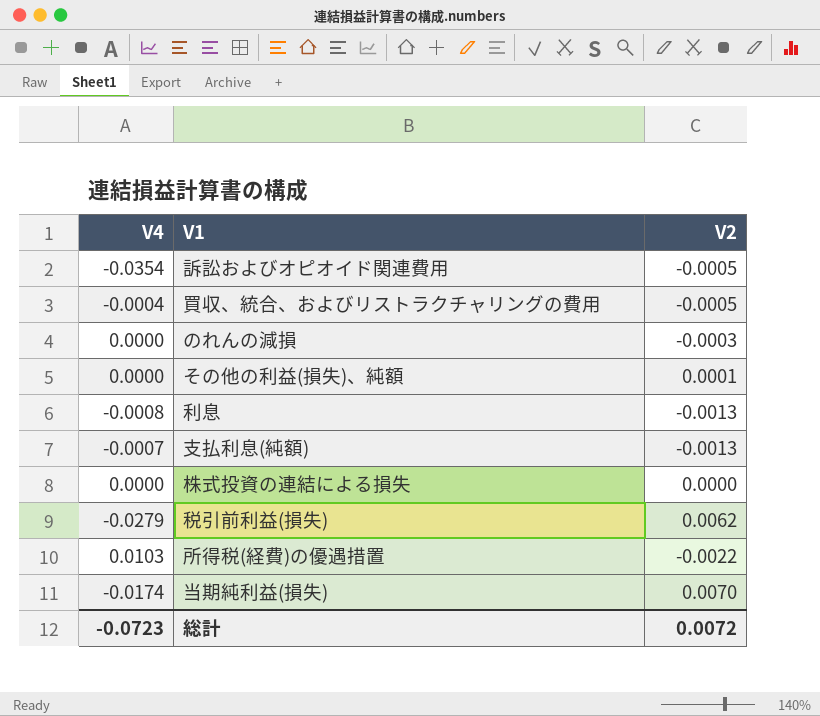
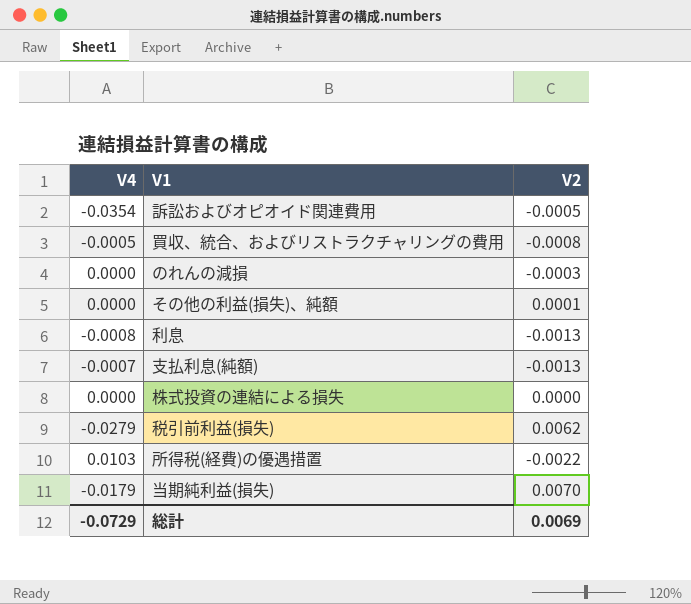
買収、統合、およびリストラクチャリングの費用 | V4: -0.0004 -> -0.0005
買収、統合、およびリストラクチャリングの費用 | V2: -0.0005 -> -0.0008
当期純利益(損失) | V4: -0.0174 -> -0.0179
総計 | V4: -0.0723 -> -0.0729
総計 | V2: 0.0072 -> 0.0069

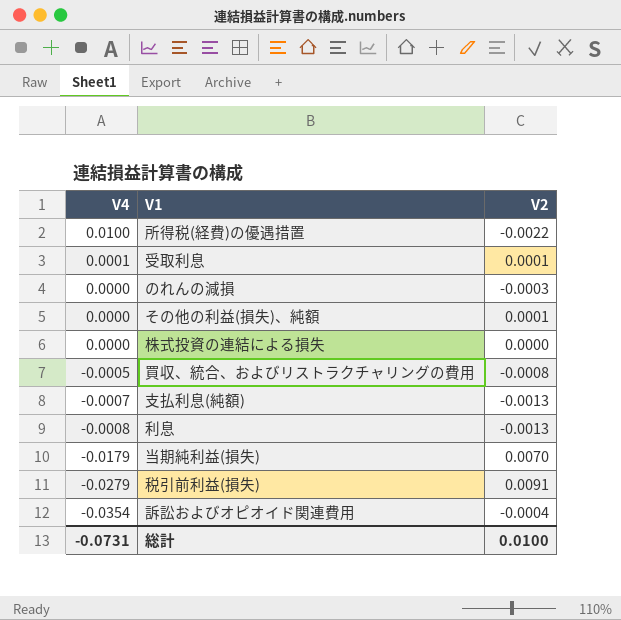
row order: none -> V4 descending
所得税(経費)の優遇措置 | V4: 0.0103 -> 0.0100
row 受取利息: none -> 0.0001 | 0.0001
税引前利益(損失) | V2: 0.0062 -> 0.0091
訴訟およびオピオイド関連費用 | V2: -0.0005 -> -0.0004
総計 | V4: -0.0729 -> -0.0731
総計 | V2: 0.0069 -> 0.0100

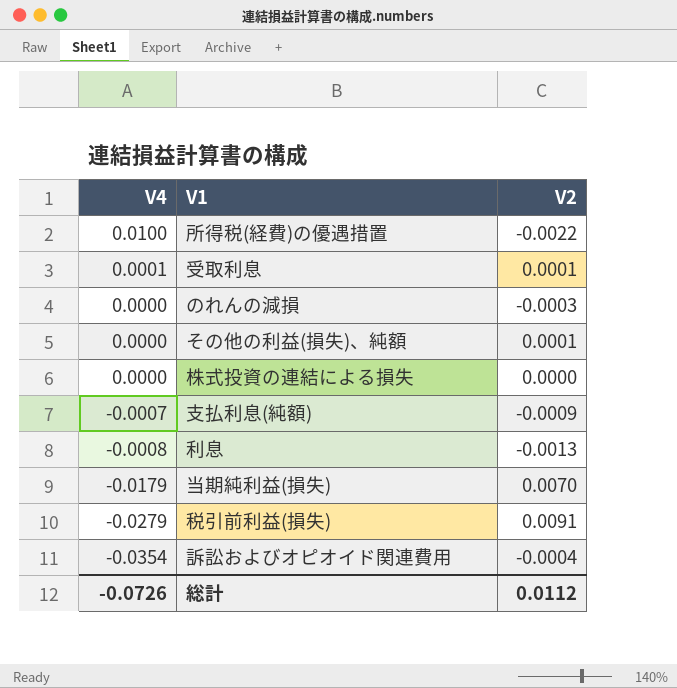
row 買収、統合、およびリストラクチャリングの費用: -0.0005 | -0.0008 -> none
支払利息(純額) | V2: -0.0013 -> -0.0009
総計 | V4: -0.0731 -> -0.0726
総計 | V2: 0.0100 -> 0.0112

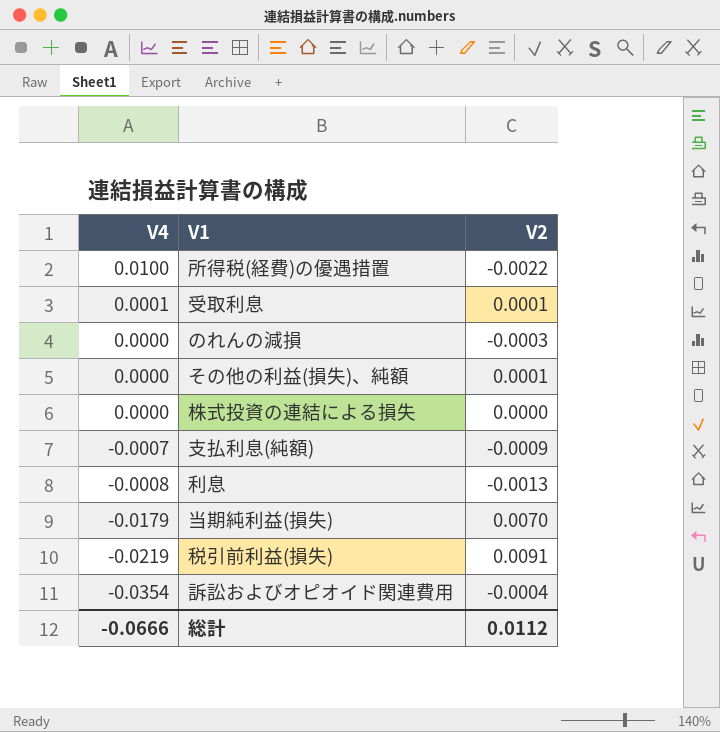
税引前利益(損失) | V4: -0.0279 -> -0.0219
総計 | V4: -0.0726 -> -0.0666

